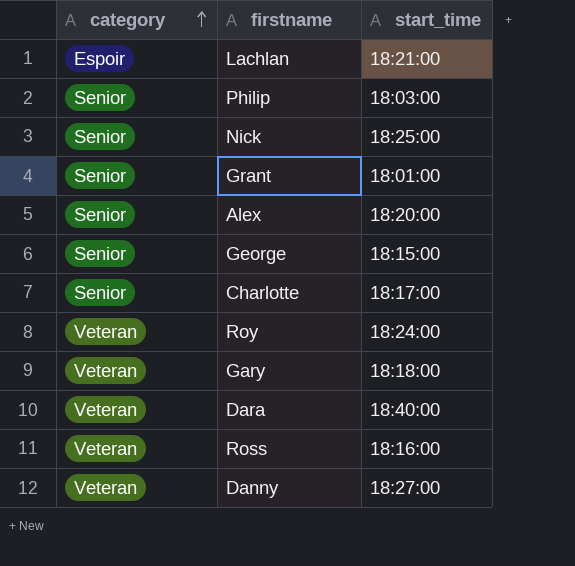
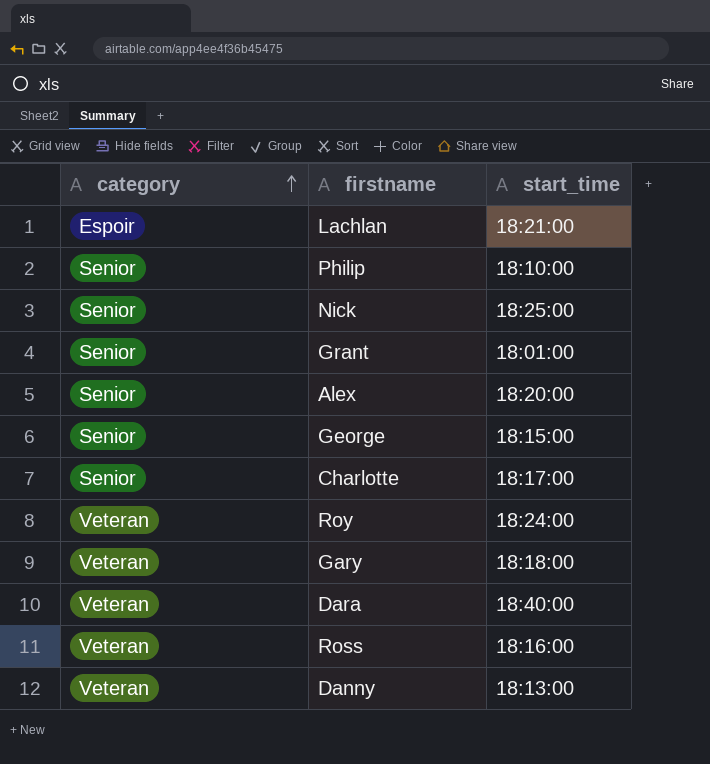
Philip | start_time: 18:03:00 -> 18:10:00
Danny | start_time: 18:27:00 -> 18:13:00

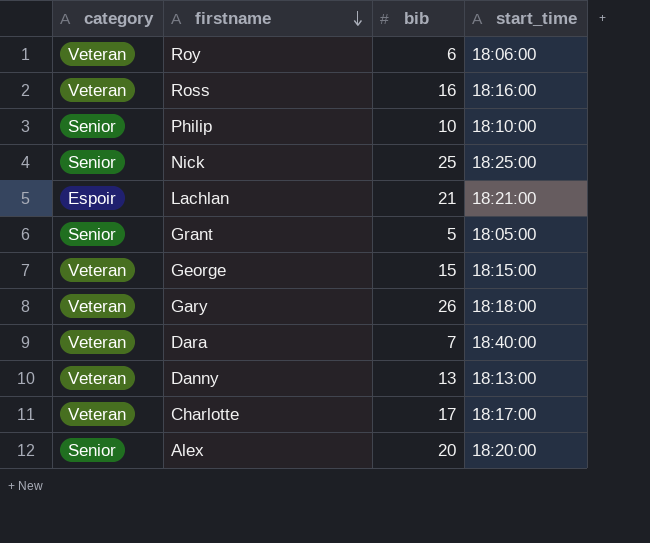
row order: category ascending -> firstname descending
column bib | position: none -> 3
Roy | start_time: 18:24:00 -> 18:06:00
Grant | start_time: 18:01:00 -> 18:05:00
George | category: Senior -> Veteran
Charlotte | category: Senior -> Veteran

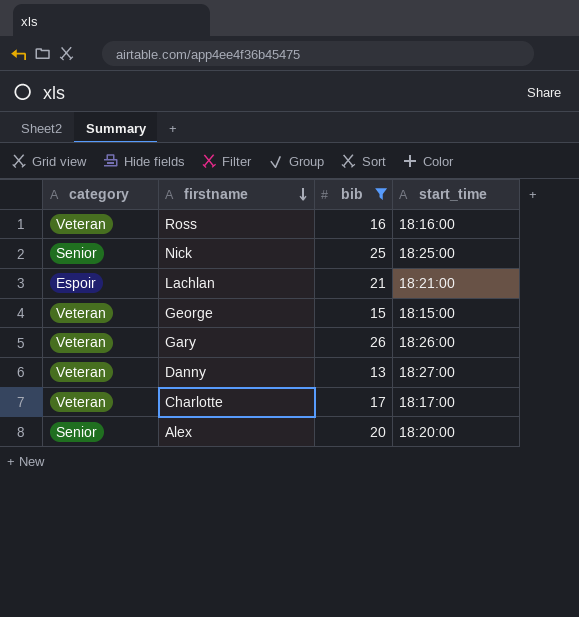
filter: none -> bib >= 13
Gary | start_time: 18:18:00 -> 18:26:00
Danny | start_time: 18:13:00 -> 18:27:00

